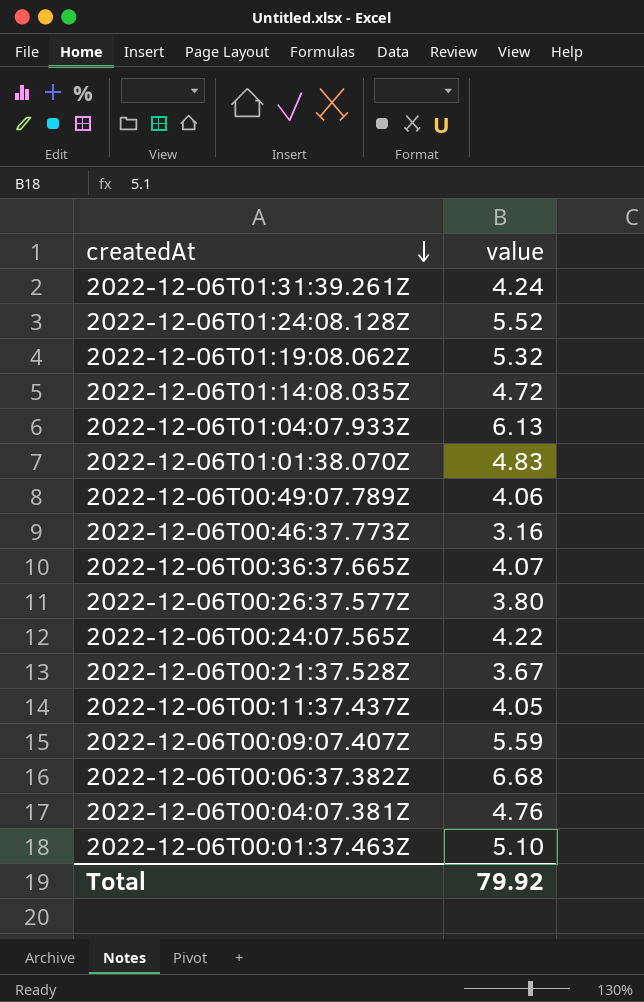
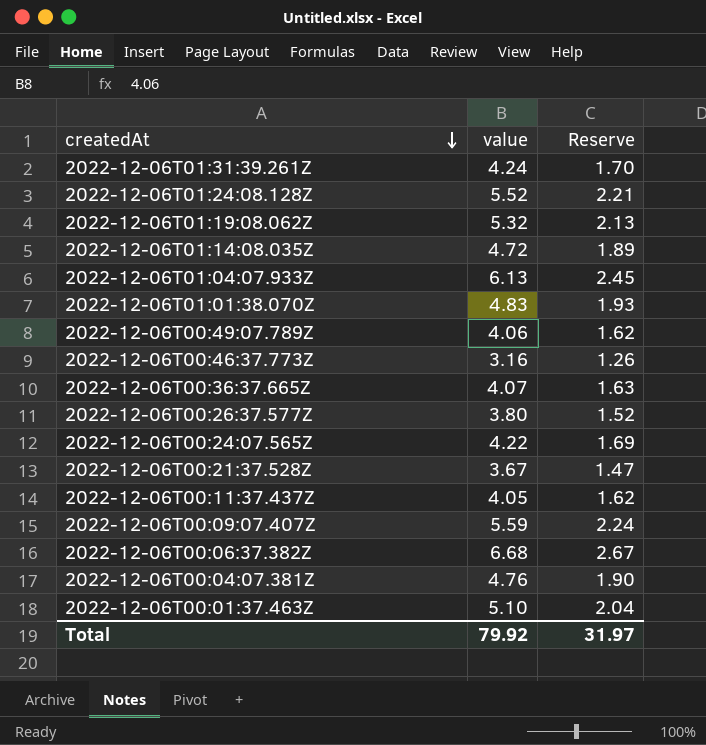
column Reserve | formula: none -> [value] * 0.4

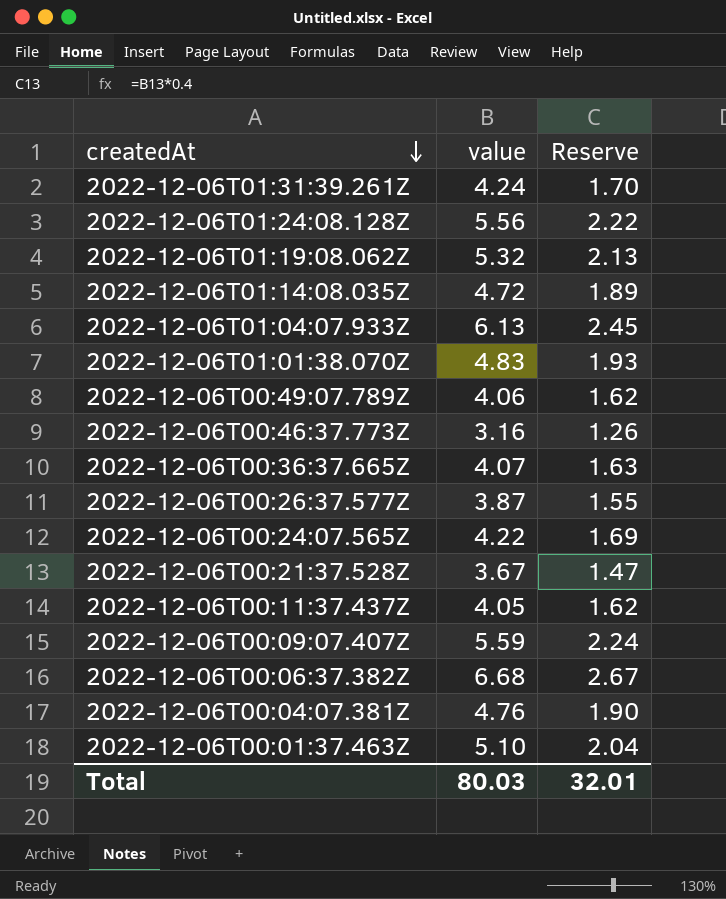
2022-12-06T01:24:08.128Z | value: 5.52 -> 5.56
2022-12-06T01:24:08.128Z | Reserve: 2.21 -> 2.22
2022-12-06T00:26:37.577Z | value: 3.80 -> 3.87
2022-12-06T00:26:37.577Z | Reserve: 1.52 -> 1.55
Total | value: 79.92 -> 80.03
Total | Reserve: 31.97 -> 32.01

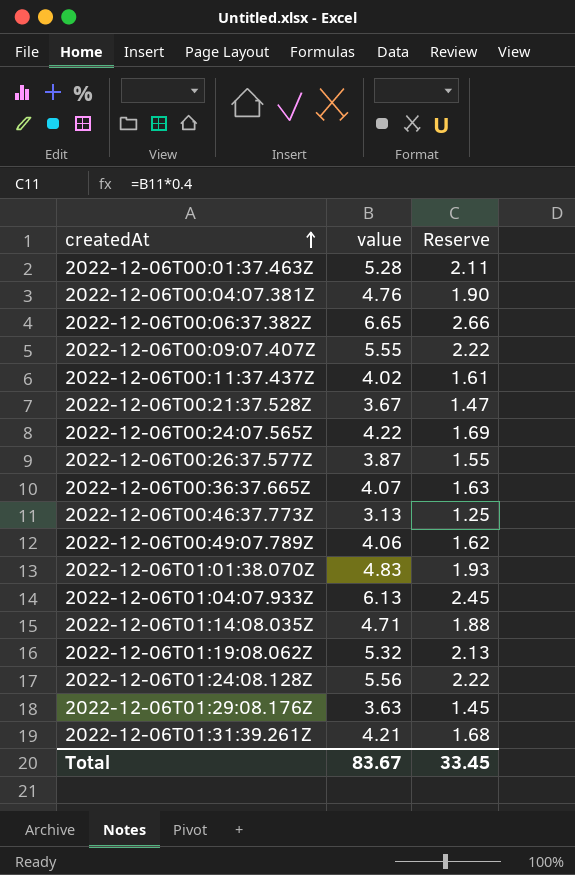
row order: createdAt descending -> createdAt ascending
2022-12-06T00:01:37.463Z | value: 5.10 -> 5.28
2022-12-06T00:01:37.463Z | Reserve: 2.04 -> 2.11
2022-12-06T00:06:37.382Z | value: 6.68 -> 6.65
2022-12-06T00:06:37.382Z | Reserve: 2.67 -> 2.66
2022-12-06T00:09:07.407Z | value: 5.59 -> 5.55
2022-12-06T00:09:07.407Z | Reserve: 2.24 -> 2.22
2022-12-06T00:11:37.437Z | value: 4.05 -> 4.02
2022-12-06T00:11:37.437Z | Reserve: 1.62 -> 1.61
2022-12-06T00:46:37.773Z | value: 3.16 -> 3.13
2022-12-06T00:46:37.773Z | Reserve: 1.26 -> 1.25
2022-12-06T01:14:08.035Z | value: 4.72 -> 4.71
2022-12-06T01:14:08.035Z | Reserve: 1.89 -> 1.88
row 2022-12-06T01:29:08.176Z: none -> 3.63 | 1.45
2022-12-06T01:31:39.261Z | value: 4.24 -> 4.21
2022-12-06T01:31:39.261Z | Reserve: 1.70 -> 1.68
Total | value: 80.03 -> 83.67
Total | Reserve: 32.01 -> 33.45

